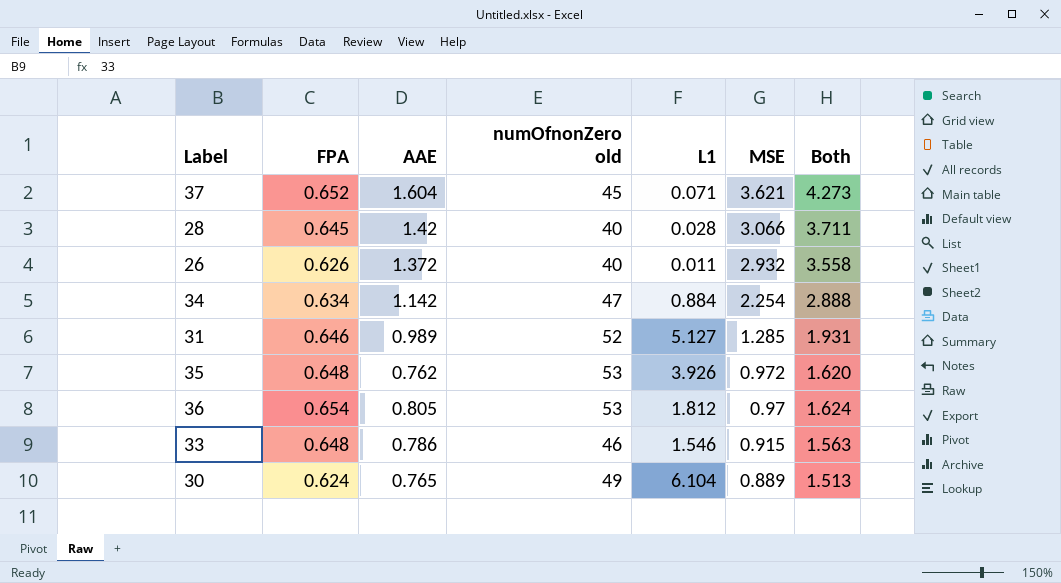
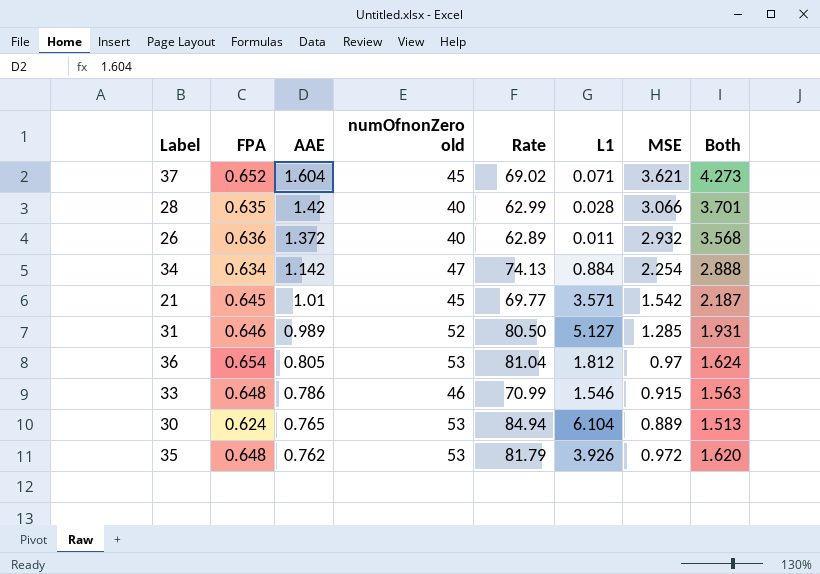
row order: MSE descending -> AAE descending
column Rate | formula: none -> [numOfnonZero old] / [FPA]
28 | FPA: 0.645 -> 0.635
28 | Both: 3.711 -> 3.701
26 | FPA: 0.626 -> 0.636
26 | Both: 3.558 -> 3.568
row 21: none -> 0.645 | 1.01 | 45 | 69.77 | 3.571 | 1.542 | 2.187
30 | numOfnonZero old: 49 -> 53

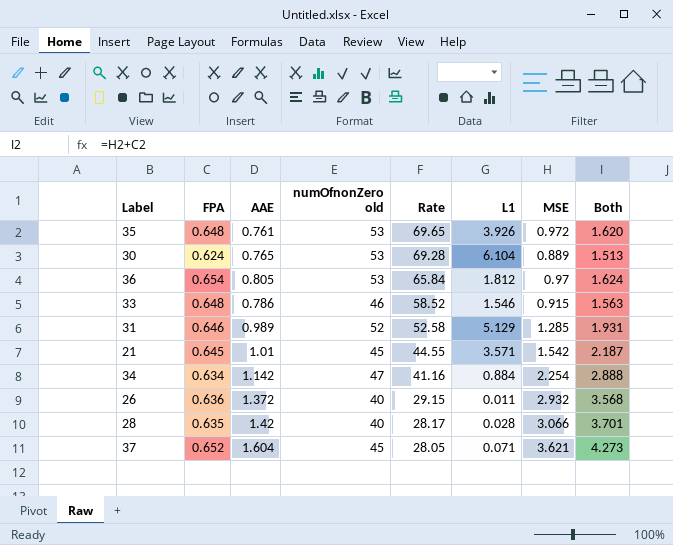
row order: AAE descending -> Rate descending
column Rate | formula: [numOfnonZero old] / [FPA] -> [numOfnonZero old] / [AAE]
35 | AAE: 0.762 -> 0.761
31 | L1: 5.127 -> 5.129

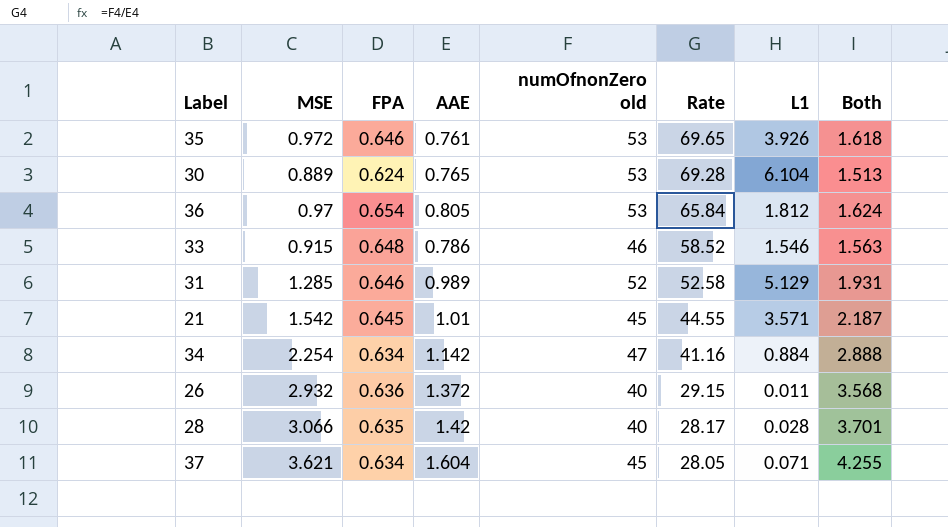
column MSE | position: 7 -> 2
35 | FPA: 0.648 -> 0.646
35 | Both: 1.620 -> 1.618
37 | FPA: 0.652 -> 0.634
37 | Both: 4.273 -> 4.255

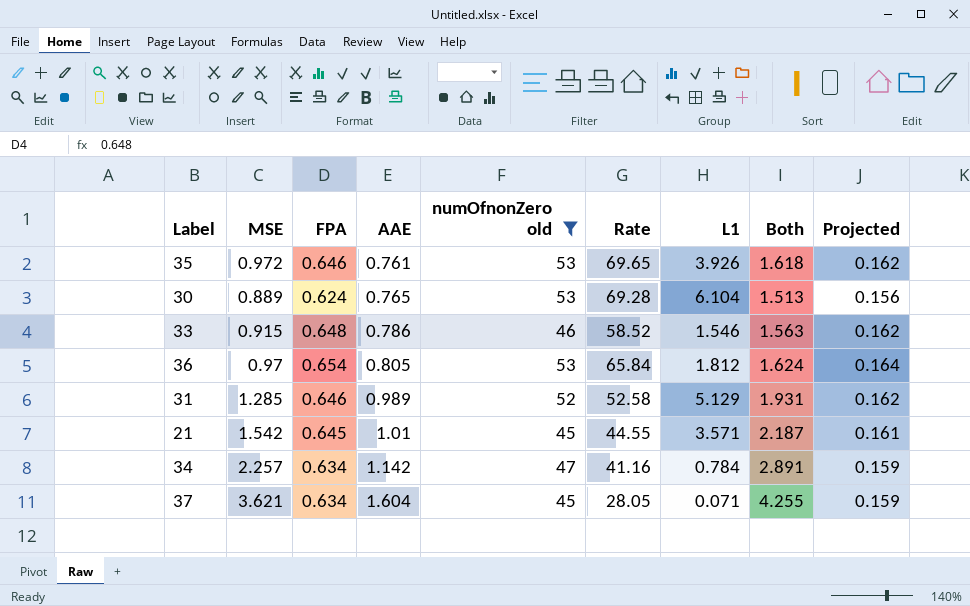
filter: none -> numOfnonZero old != 40
row order: Rate descending -> AAE ascending
column Projected | formula: none -> [FPA] * 0.25
34 | MSE: 2.254 -> 2.257
34 | L1: 0.884 -> 0.784
34 | Both: 2.888 -> 2.891

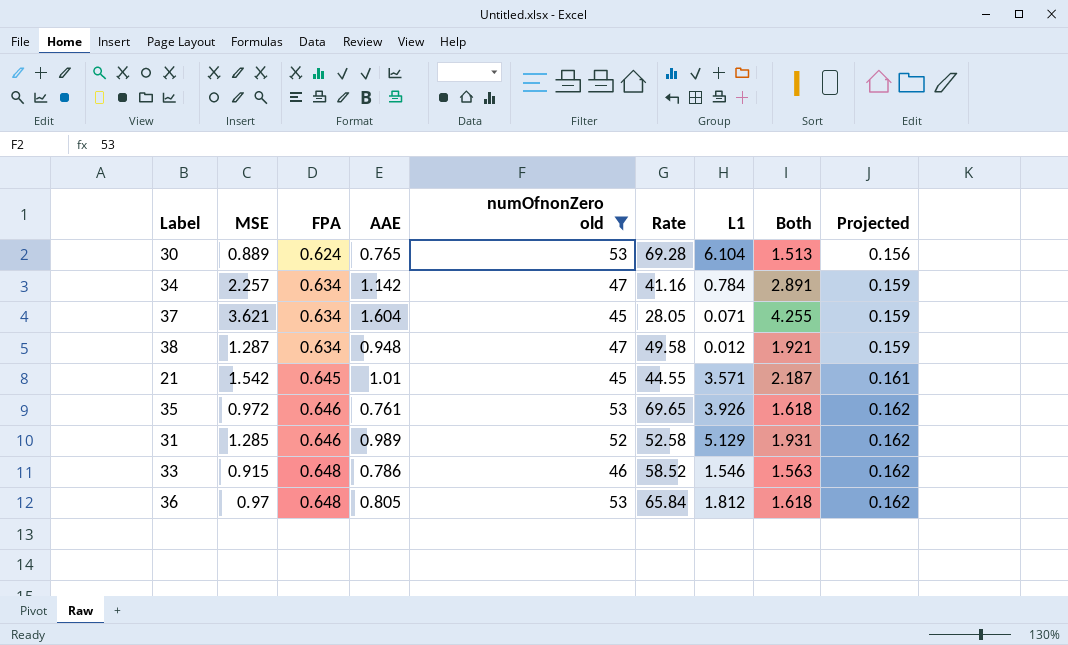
row order: AAE ascending -> FPA ascending
row 38: none -> 1.287 | 0.634 | 0.948 | 47 | 49.58 | 0.012 | 1.921 | 0.159
36 | FPA: 0.654 -> 0.648
36 | Both: 1.624 -> 1.618
36 | Projected: 0.164 -> 0.162

